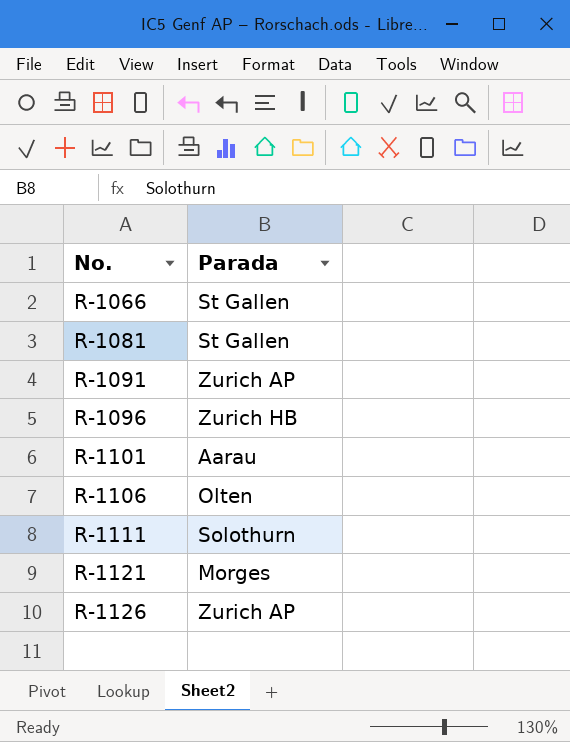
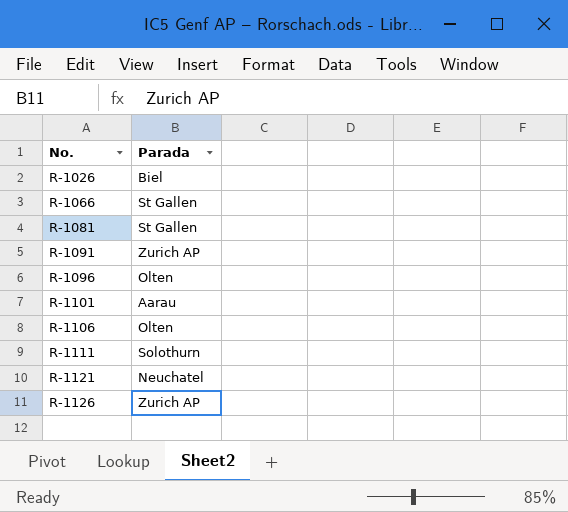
row R-1026: none -> Biel
R-1096 | Parada: Zurich HB -> Olten
R-1121 | Parada: Morges -> Neuchatel

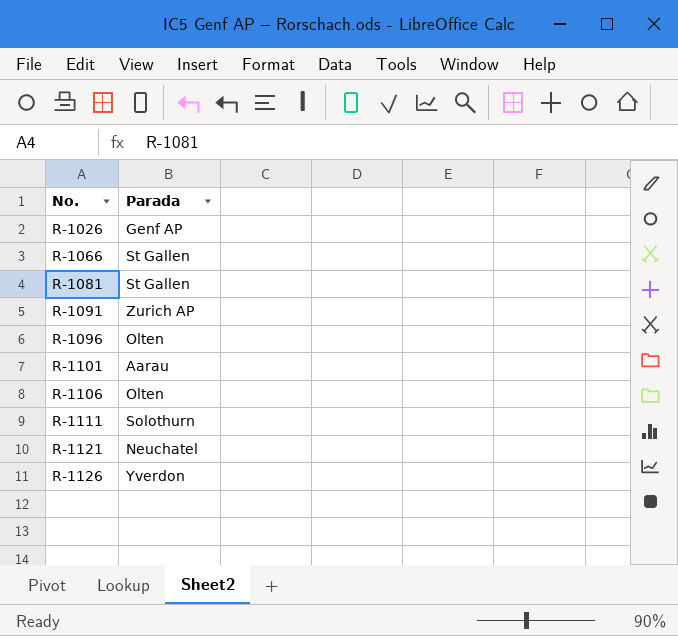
R-1026 | Parada: Biel -> Genf AP
R-1126 | Parada: Zurich AP -> Yverdon

